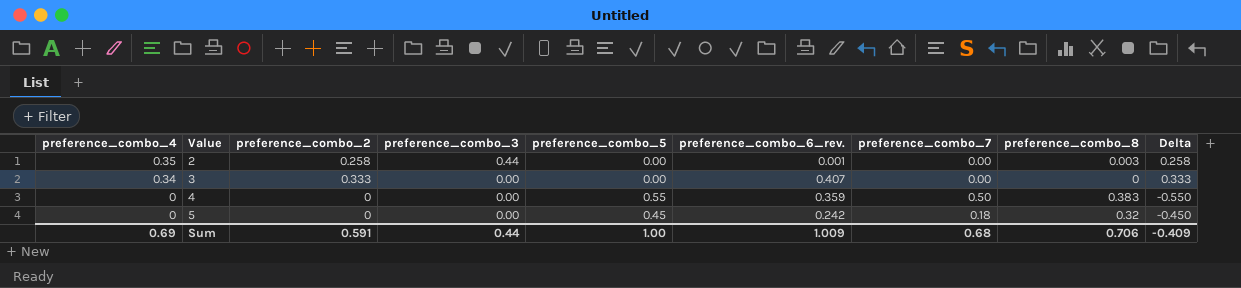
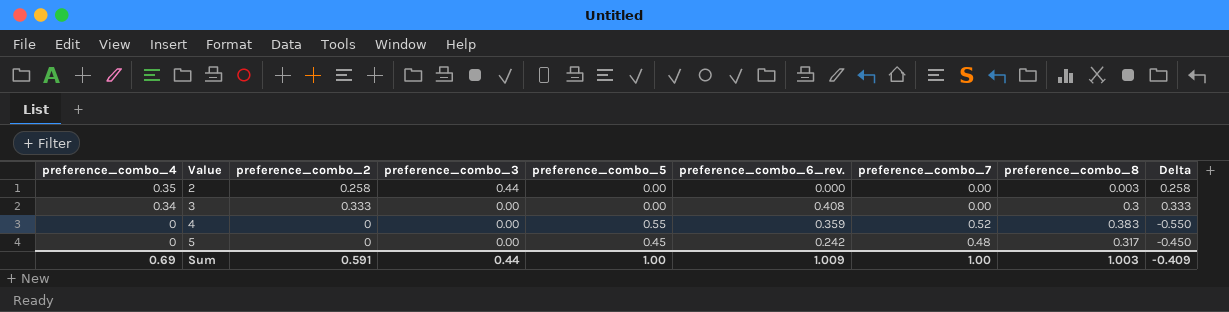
2 | preference_combo_6_rev.: 0.001 -> 0.000
3 | preference_combo_6_rev.: 0.407 -> 0.408
3 | preference_combo_8: 0 -> 0.3
4 | preference_combo_7: 0.50 -> 0.52
5 | preference_combo_7: 0.18 -> 0.48
5 | preference_combo_8: 0.32 -> 0.317
Sum | preference_combo_7: 0.68 -> 1.00
Sum | preference_combo_8: 0.706 -> 1.003

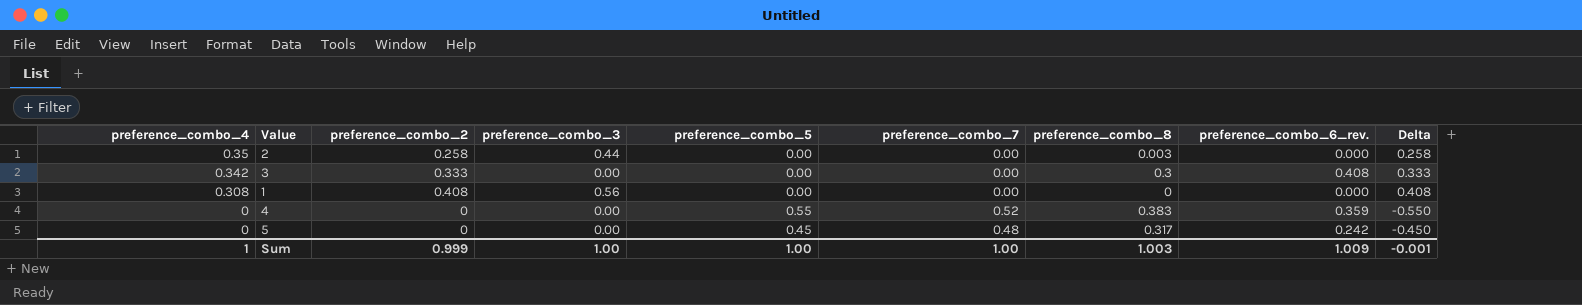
column preference_combo_6_rev. | position: 6 -> 8
3 | preference_combo_4: 0.34 -> 0.342
row 1: none -> 0.308 | 0.408 | 0.56 | 0.00 | 0.00 | 0 | 0.000 | 0.408
Sum | preference_combo_4: 0.69 -> 1
Sum | preference_combo_2: 0.591 -> 0.999
Sum | preference_combo_3: 0.44 -> 1.00
Sum | Delta: -0.409 -> -0.001

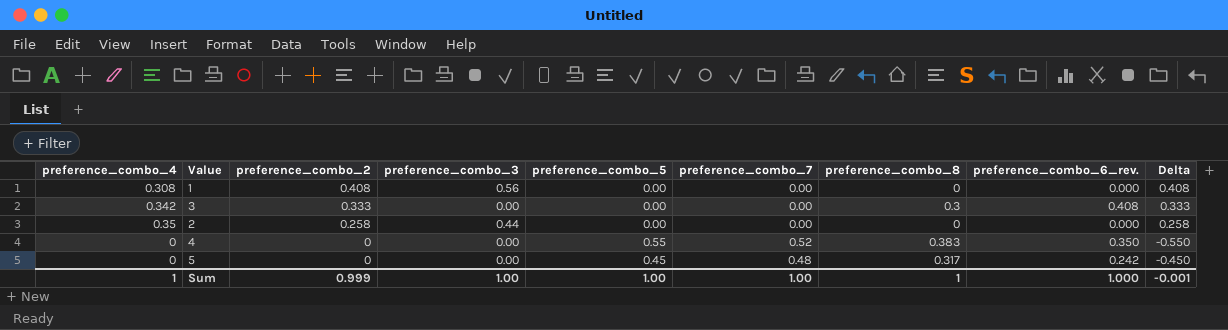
row order: preference_combo_4 descending -> preference_combo_2 descending
2 | preference_combo_8: 0.003 -> 0
4 | preference_combo_6_rev.: 0.359 -> 0.350
Sum | preference_combo_8: 1.003 -> 1
Sum | preference_combo_6_rev.: 1.009 -> 1.000

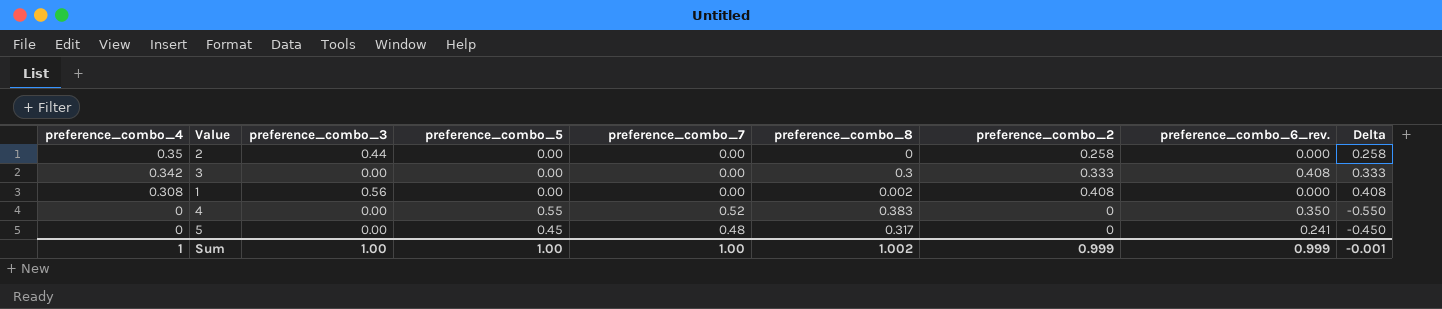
row order: preference_combo_2 descending -> preference_combo_4 descending
column preference_combo_2 | position: 3 -> 7
1 | preference_combo_8: 0 -> 0.002
5 | preference_combo_6_rev.: 0.242 -> 0.241
Sum | preference_combo_8: 1 -> 1.002
Sum | preference_combo_6_rev.: 1.000 -> 0.999

